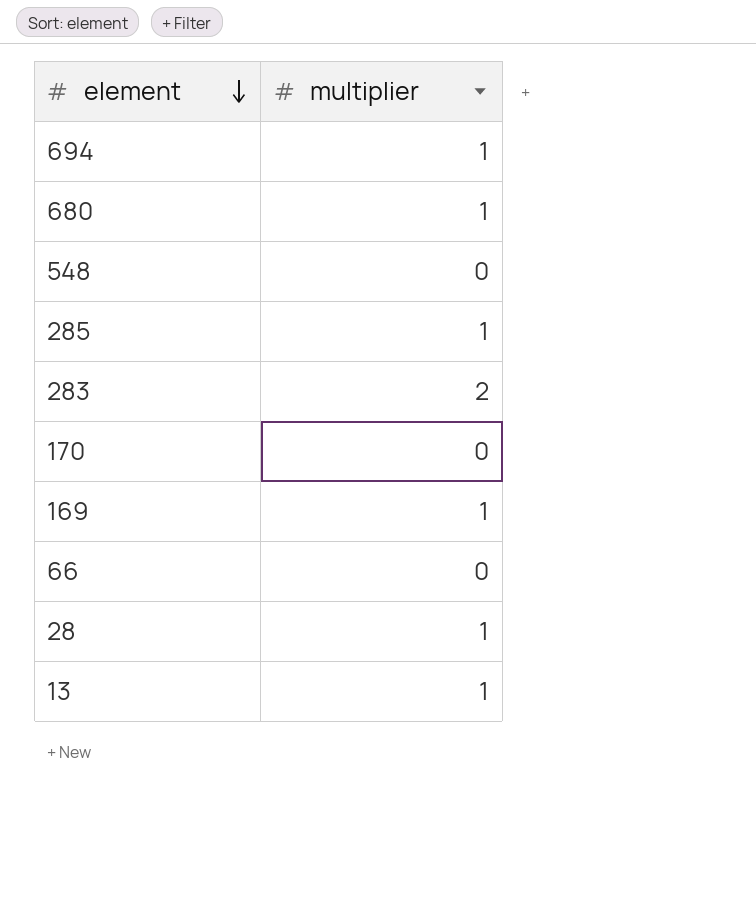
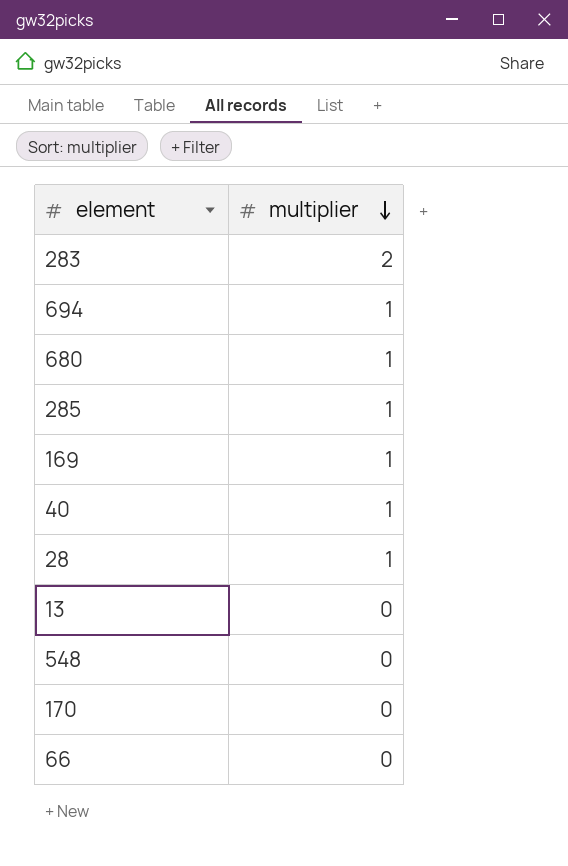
row order: element descending -> multiplier descending
row 40: none -> 1
13 | multiplier: 1 -> 0

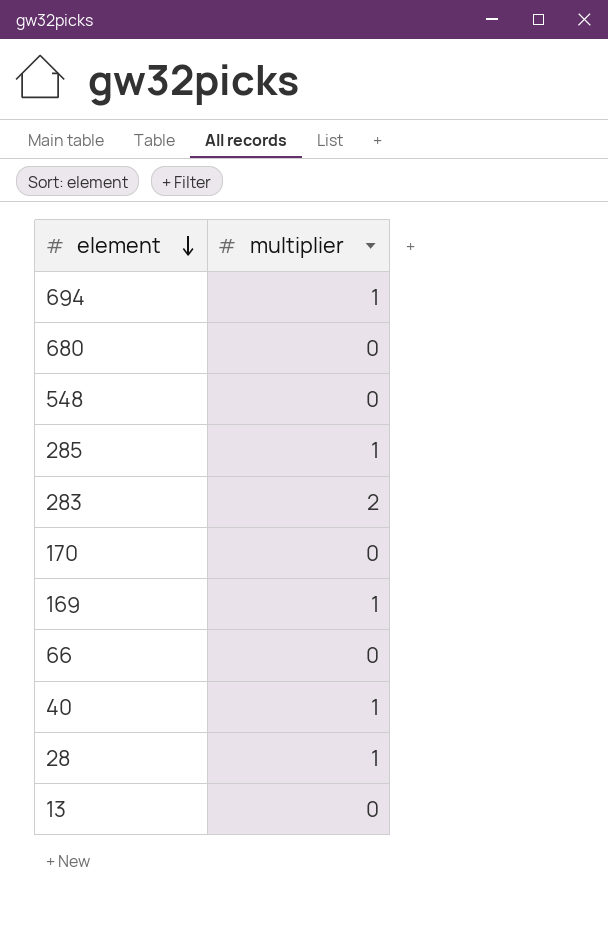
row order: multiplier descending -> element descending
680 | multiplier: 1 -> 0

